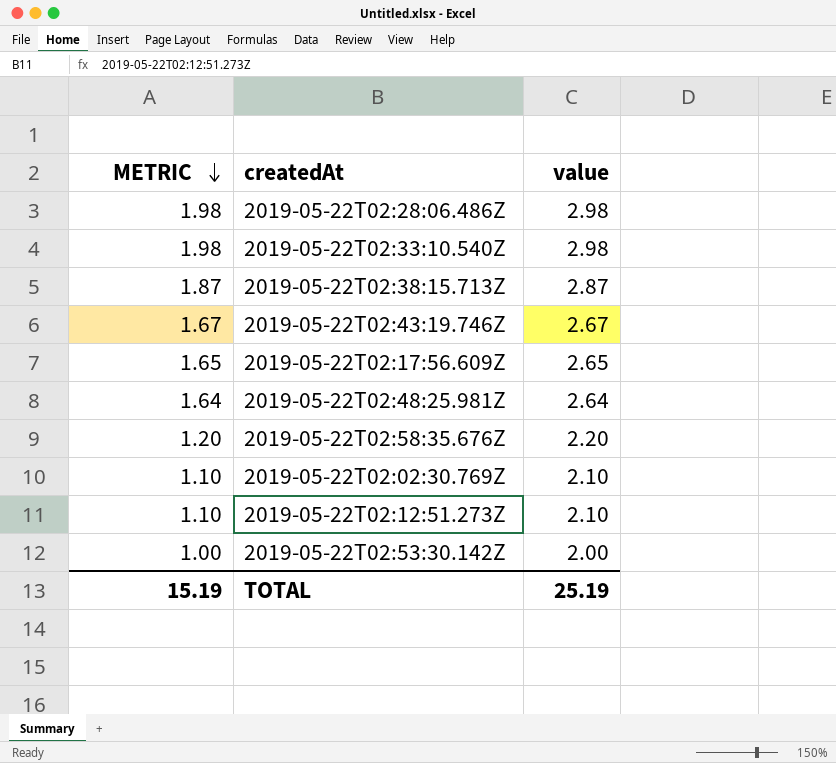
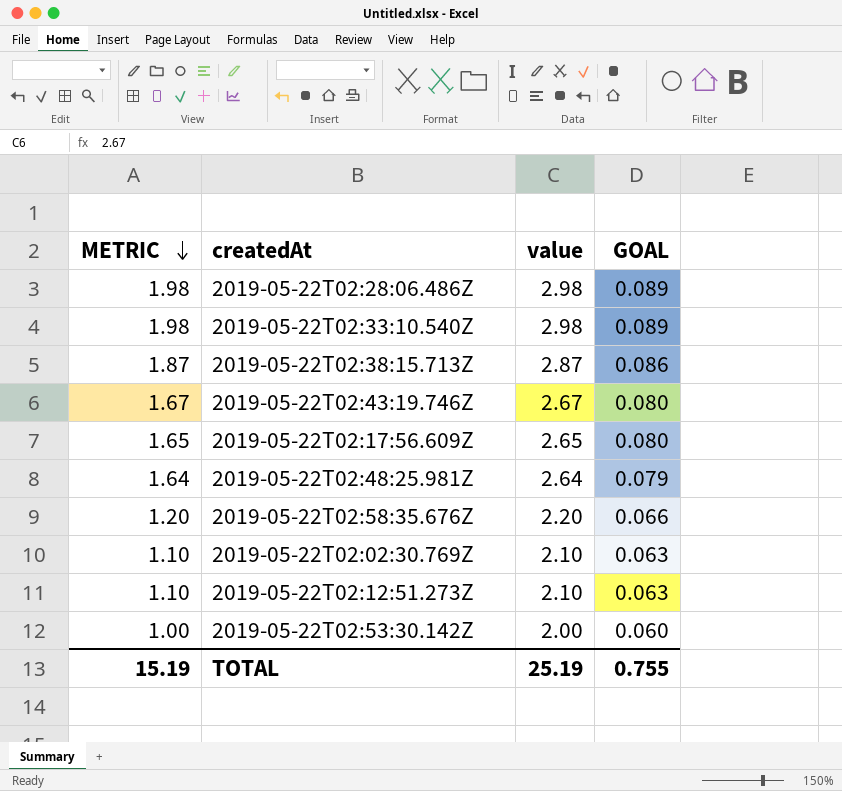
column GOAL | formula: none -> [value] * 0.03

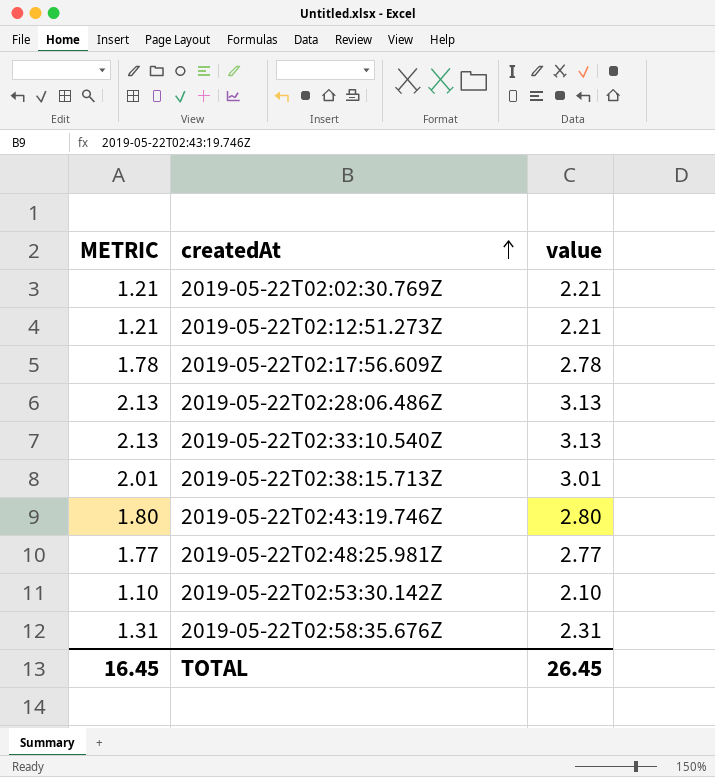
row order: METRIC descending -> createdAt ascending
column GOAL | formula: [value] * 0.03 -> none
2019-05-22T02:02:30.769Z | METRIC: 1.10 -> 1.21
2019-05-22T02:02:30.769Z | value: 2.10 -> 2.21
2019-05-22T02:12:51.273Z | METRIC: 1.10 -> 1.21
2019-05-22T02:12:51.273Z | value: 2.10 -> 2.21
2019-05-22T02:17:56.609Z | METRIC: 1.65 -> 1.78
2019-05-22T02:17:56.609Z | value: 2.65 -> 2.78
2019-05-22T02:28:06.486Z | METRIC: 1.98 -> 2.13
2019-05-22T02:28:06.486Z | value: 2.98 -> 3.13
2019-05-22T02:33:10.540Z | METRIC: 1.98 -> 2.13
2019-05-22T02:33:10.540Z | value: 2.98 -> 3.13
2019-05-22T02:38:15.713Z | METRIC: 1.87 -> 2.01
2019-05-22T02:38:15.713Z | value: 2.87 -> 3.01
2019-05-22T02:43:19.746Z | METRIC: 1.67 -> 1.80
2019-05-22T02:43:19.746Z | value: 2.67 -> 2.80
2019-05-22T02:48:25.981Z | METRIC: 1.64 -> 1.77
2019-05-22T02:48:25.981Z | value: 2.64 -> 2.77
2019-05-22T02:53:30.142Z | METRIC: 1.00 -> 1.10
2019-05-22T02:53:30.142Z | value: 2.00 -> 2.10
2019-05-22T02:58:35.676Z | METRIC: 1.20 -> 1.31
2019-05-22T02:58:35.676Z | value: 2.20 -> 2.31
TOTAL | METRIC: 15.19 -> 16.45
TOTAL | value: 25.19 -> 26.45

